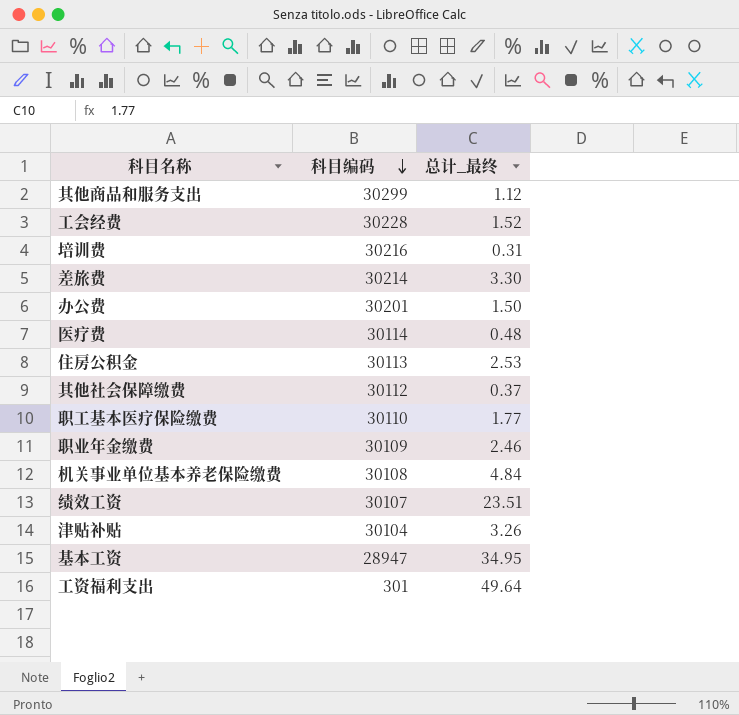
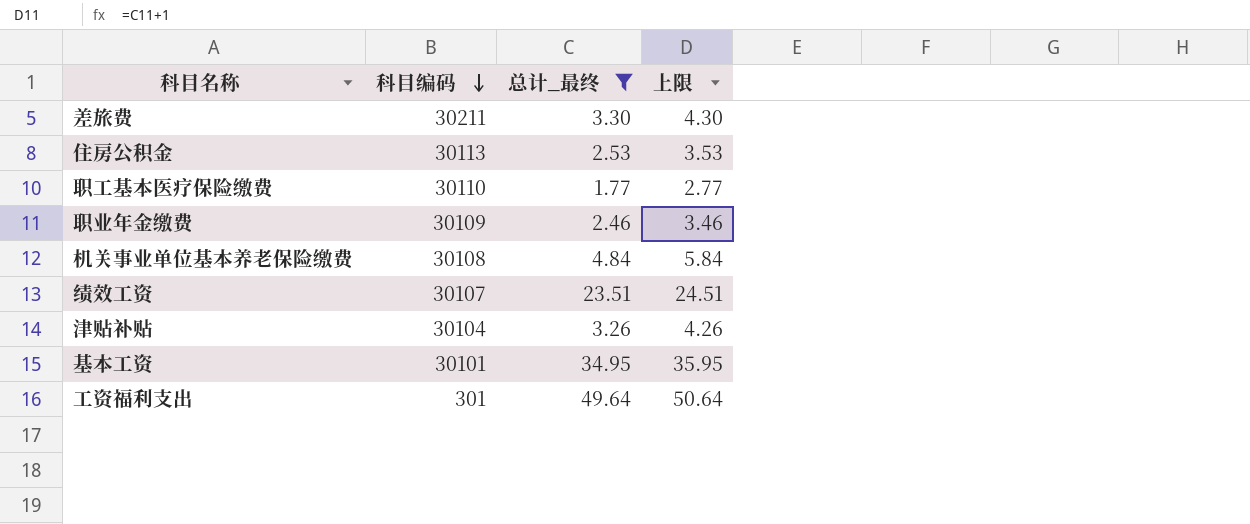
filter: none -> 总计_最终 >= 1.77
column 上限 | formula: none -> [总计_最终] + 1
差旅费 | 科目编码: 30214 -> 30211
基本工资 | 科目编码: 28947 -> 30101

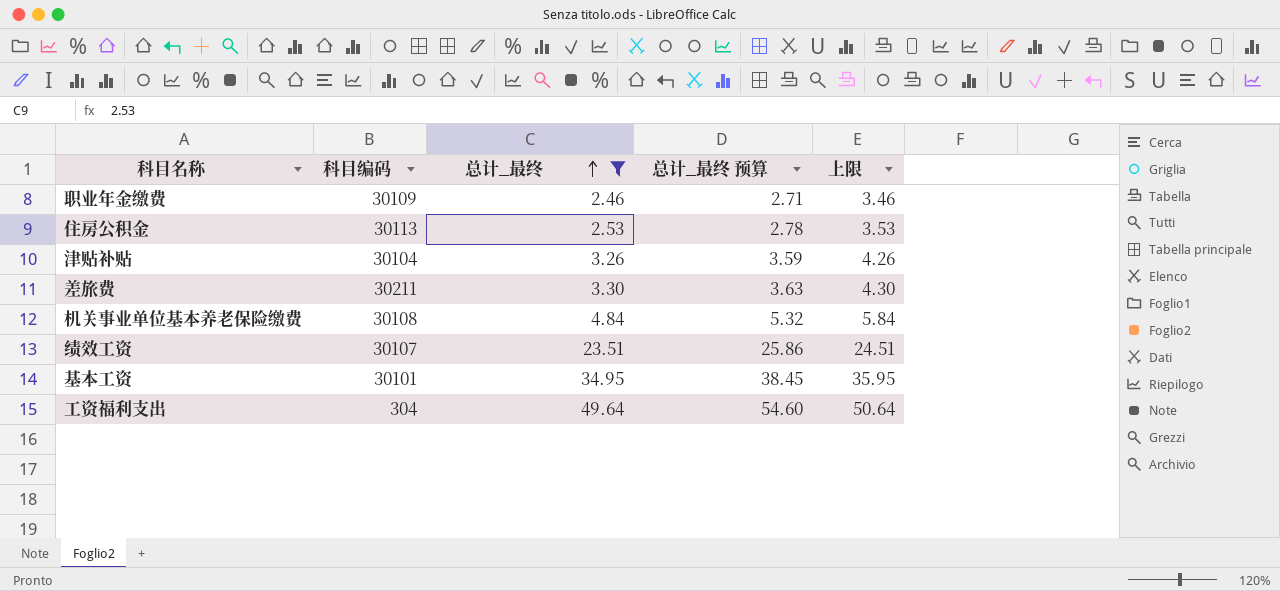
row order: 科目编码 descending -> 总计_最终 ascending
column 总计_最终 预算 | formula: none -> [总计_最终] * 1.1
row 职工基本医疗保险缴费: 30110 | 1.77 | 2.77 -> none
工资福利支出 | 科目编码: 301 -> 304

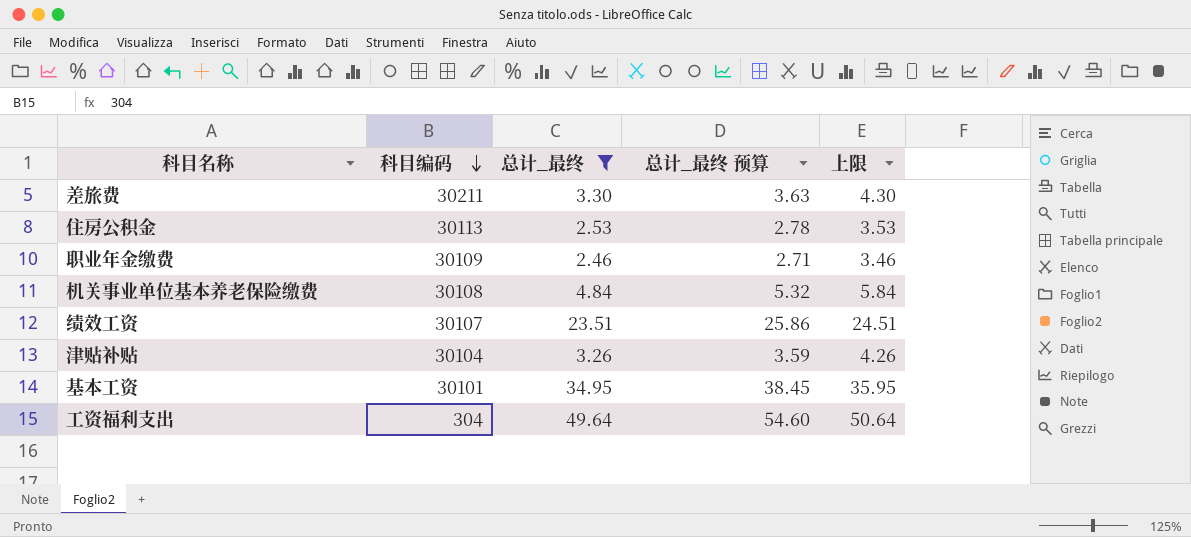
row order: 总计_最终 ascending -> 科目编码 descending

